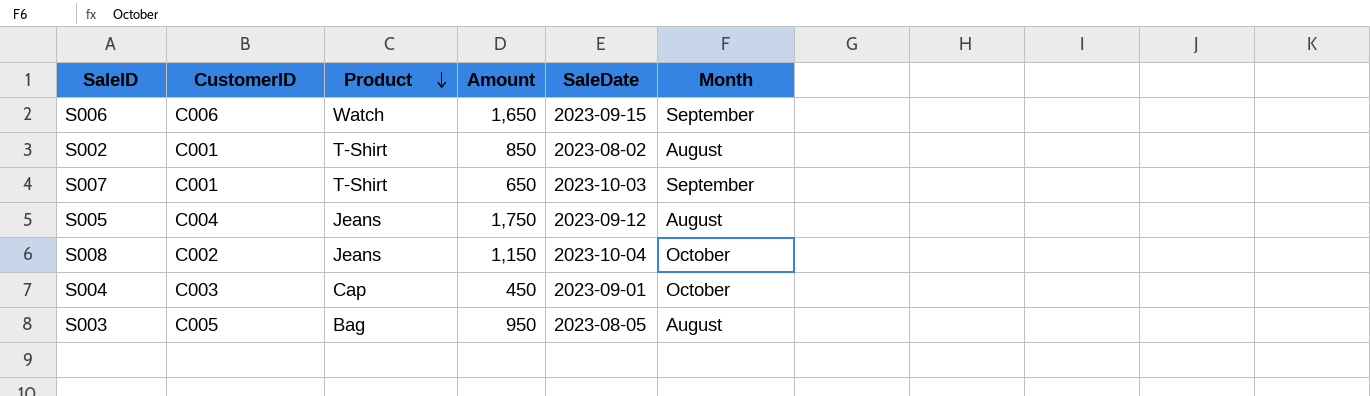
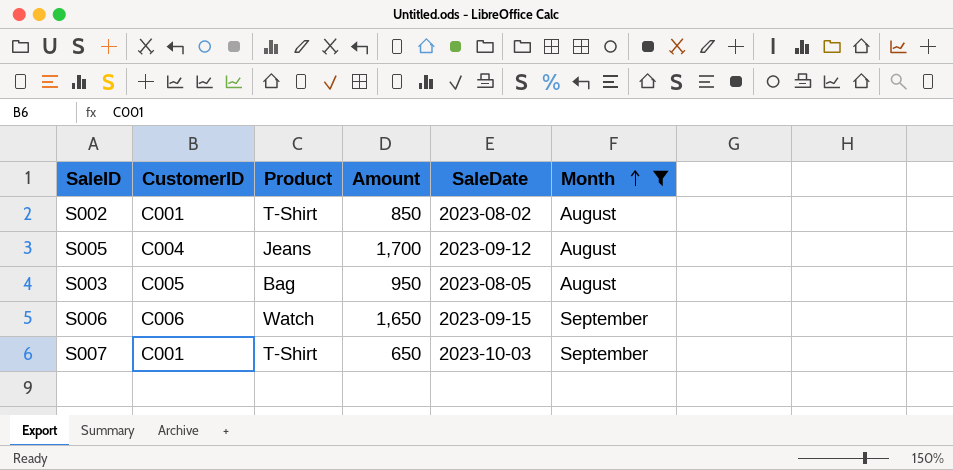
filter: none -> Month != October
row order: Product descending -> Month ascending
S005 | Amount: 1,750 -> 1,700

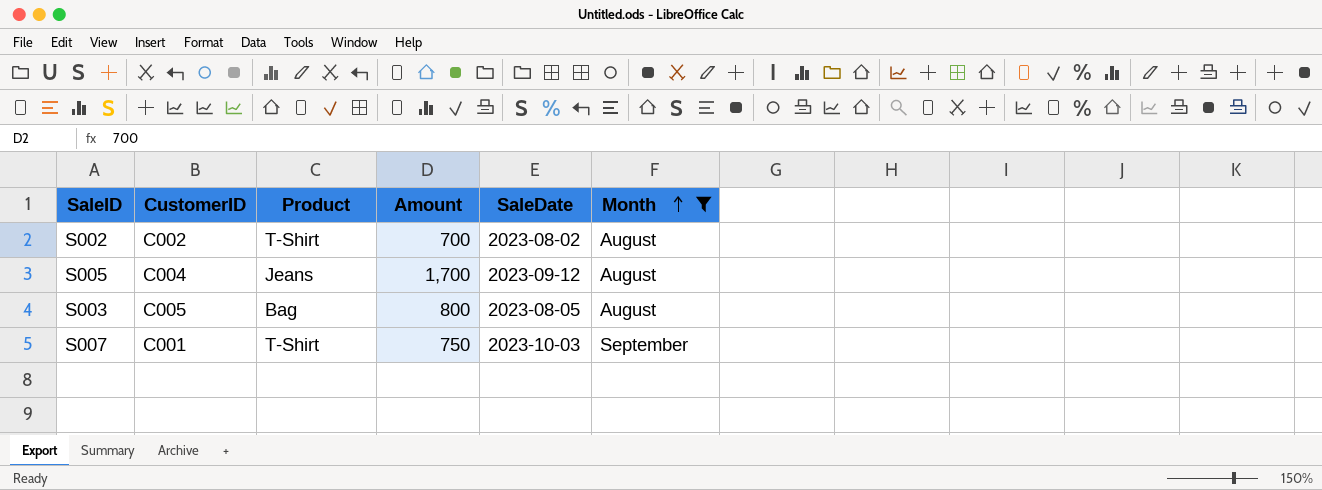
row S006: C006 | Watch | 1,650 | 2023-09-15 | September -> none
S002 | CustomerID: C001 -> C002
S002 | Amount: 850 -> 700
S003 | Amount: 950 -> 800
S007 | Amount: 650 -> 750

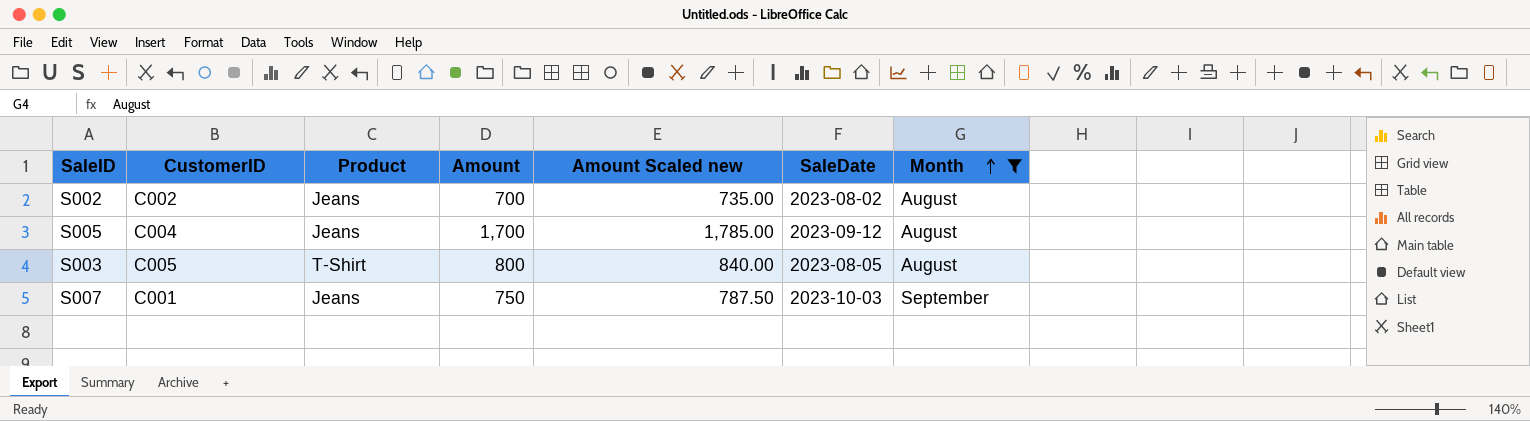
column Amount Scaled new | formula: none -> [Amount] * 1.05
S002 | Product: T-Shirt -> Jeans
S003 | Product: Bag -> T-Shirt
S007 | Product: T-Shirt -> Jeans

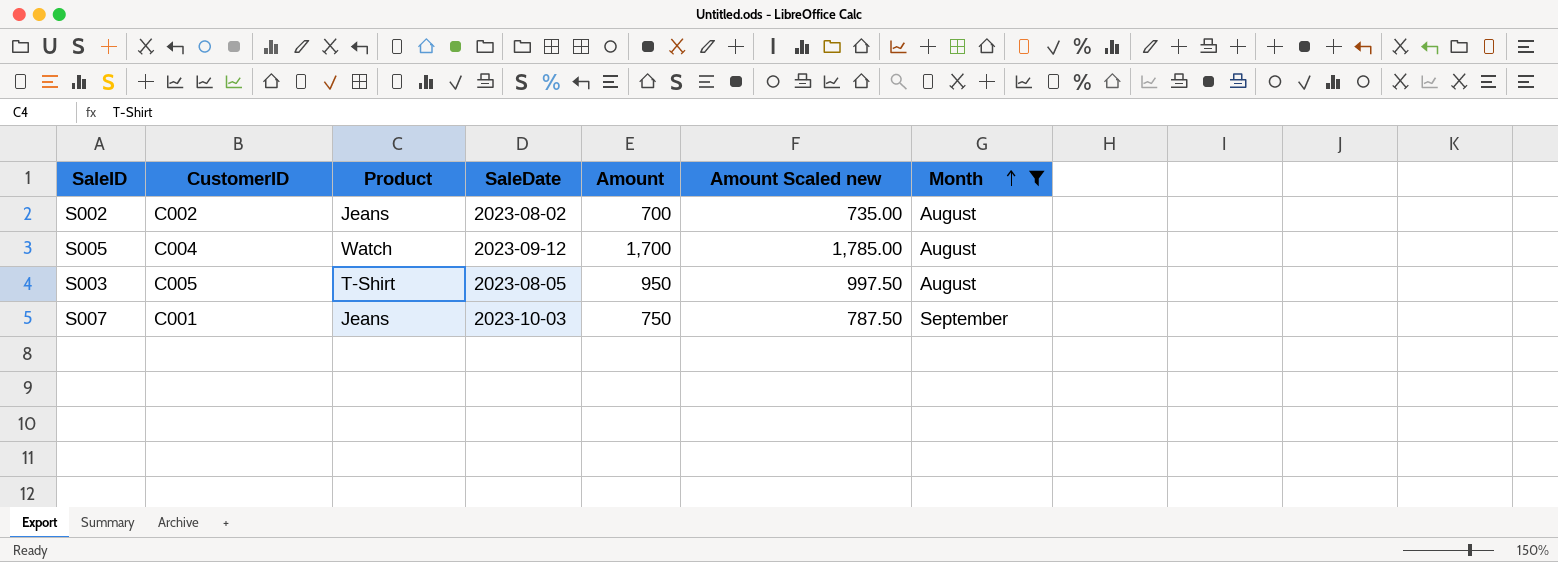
column SaleDate | position: 6 -> 4
S005 | Product: Jeans -> Watch
S003 | Amount: 800 -> 950
S003 | Amount Scaled new: 840.00 -> 997.50

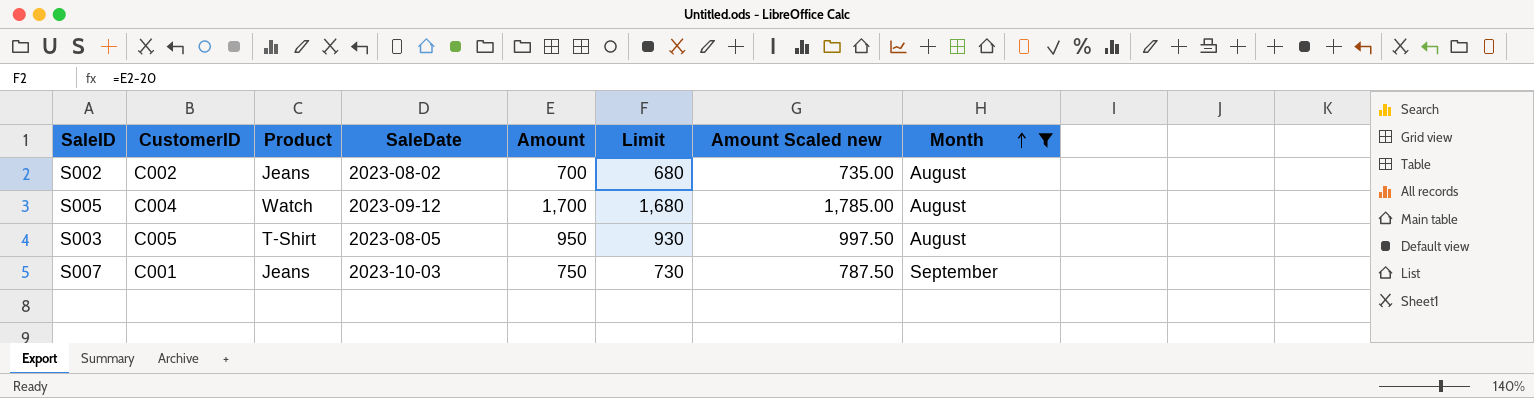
column Limit | formula: none -> [Amount] - 20

